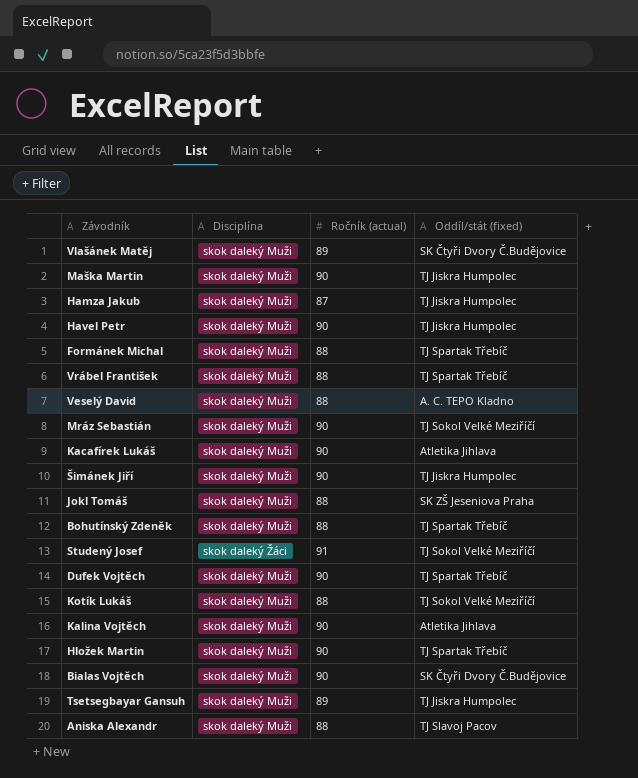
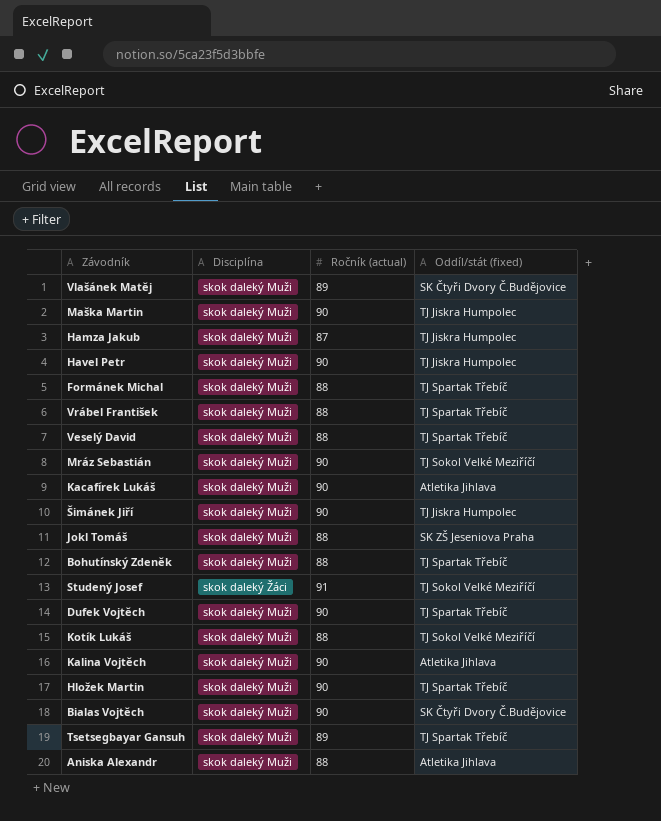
Veselý David | Oddíl/stát (fixed): A. C. TEPO Kladno -> TJ Spartak Třebíč
Tsetsegbayar Gansuh | Oddíl/stát (fixed): TJ Jiskra Humpolec -> TJ Spartak Třebíč
Aniska Alexandr | Oddíl/stát (fixed): TJ Slavoj Pacov -> Atletika Jihlava

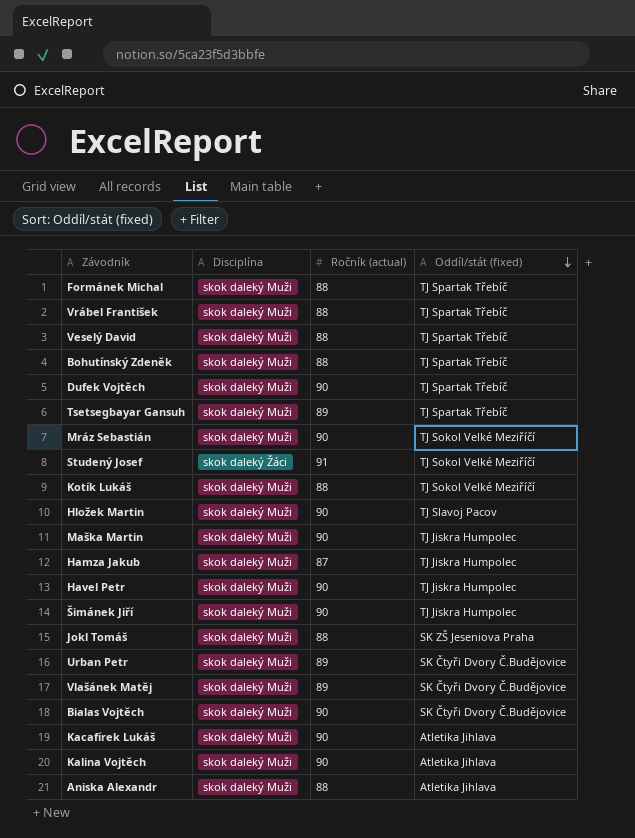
row order: none -> Oddíl/stát (fixed) descending
Hložek Martin | Oddíl/stát (fixed): TJ Spartak Třebíč -> TJ Slavoj Pacov
row Urban Petr: none -> skok daleký Muži | 89 | SK Čtyři Dvory Č.Budějovice

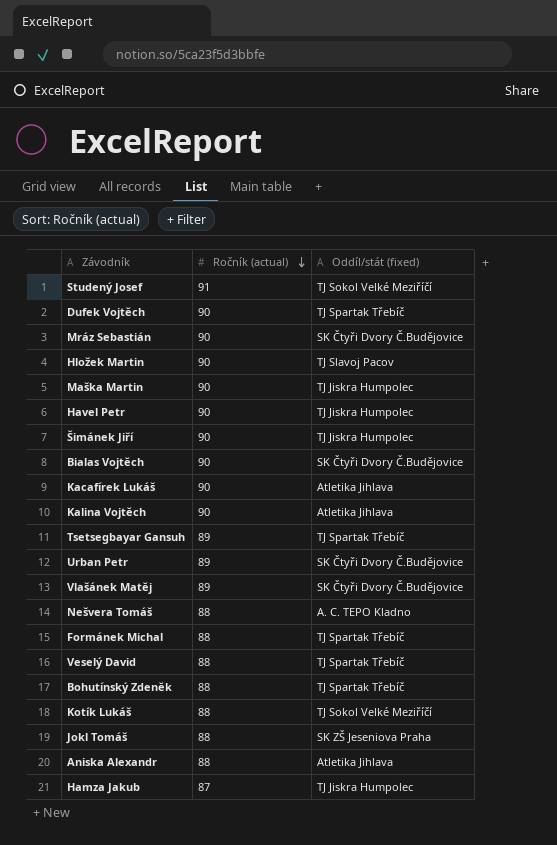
row order: Oddíl/stát (fixed) descending -> Ročník (actual) descending
column Disciplína | position: 2 -> none
row Vrábel František: skok daleký Muži | 88 | TJ Spartak Třebíč -> none
Mráz Sebastián | Oddíl/stát (fixed): TJ Sokol Velké Meziříčí -> SK Čtyři Dvory Č.Budějovice
row Nešvera Tomáš: none -> 88 | A. C. TEPO Kladno

